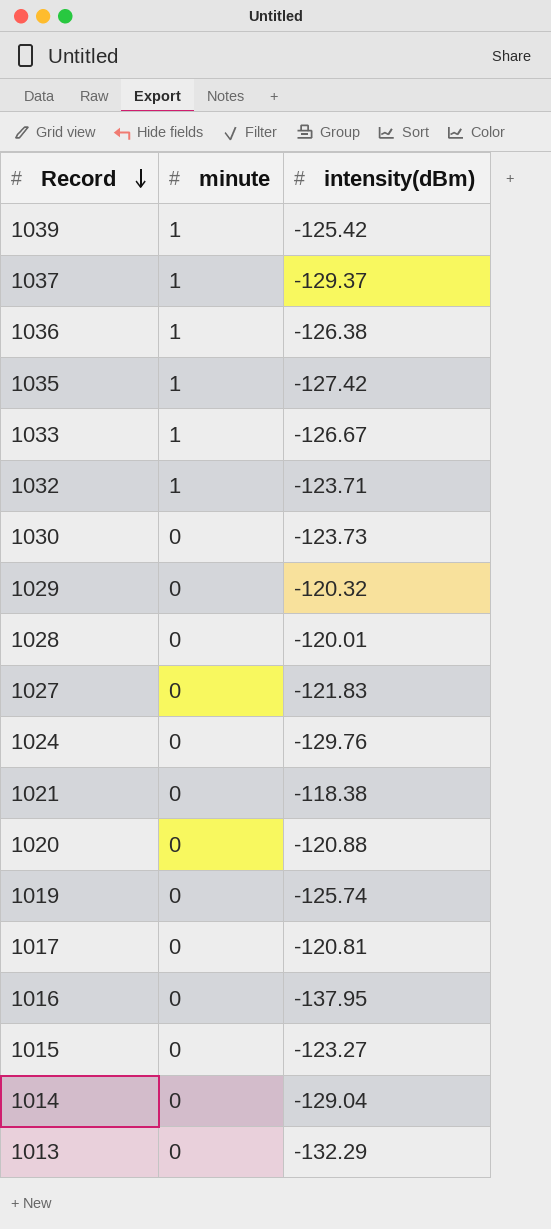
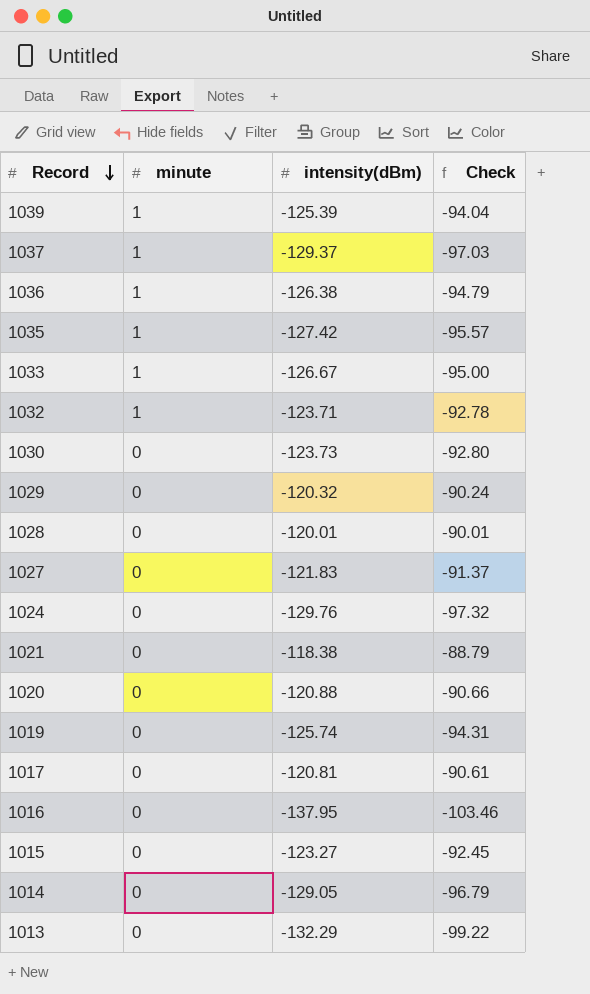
column Check | formula: none -> [intensity(dBm)] * 0.75
1039 | intensity(dBm): -125.42 -> -125.39
1014 | intensity(dBm): -129.04 -> -129.05

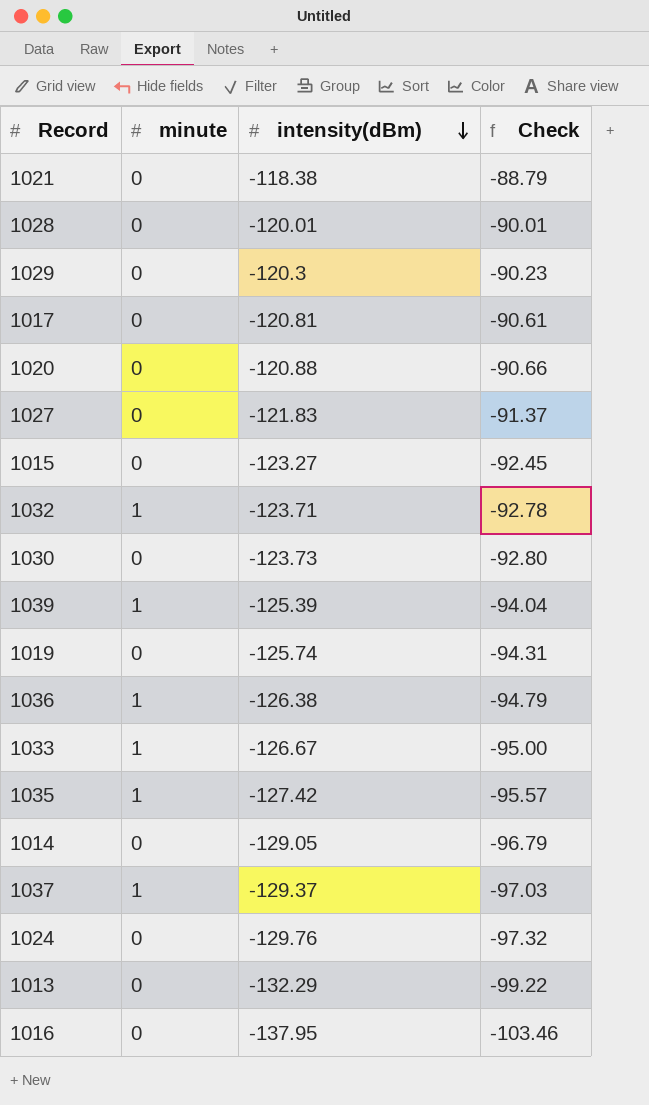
row order: Record descending -> intensity(dBm) descending
1029 | intensity(dBm): -120.32 -> -120.3
1029 | Check: -90.24 -> -90.23

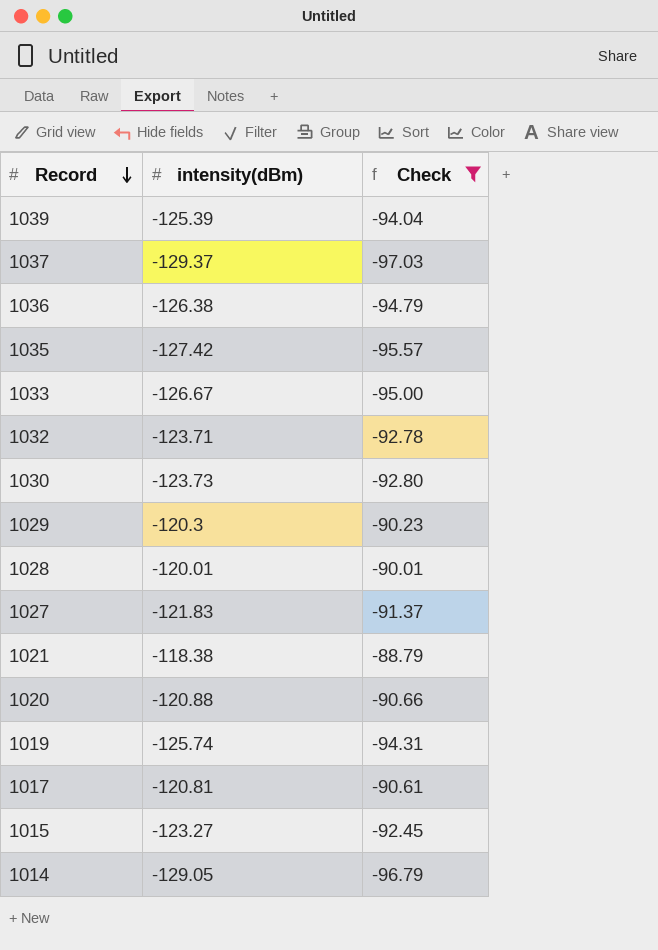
filter: none -> Check >= -97.03
row order: intensity(dBm) descending -> Record descending
column minute | position: 2 -> none

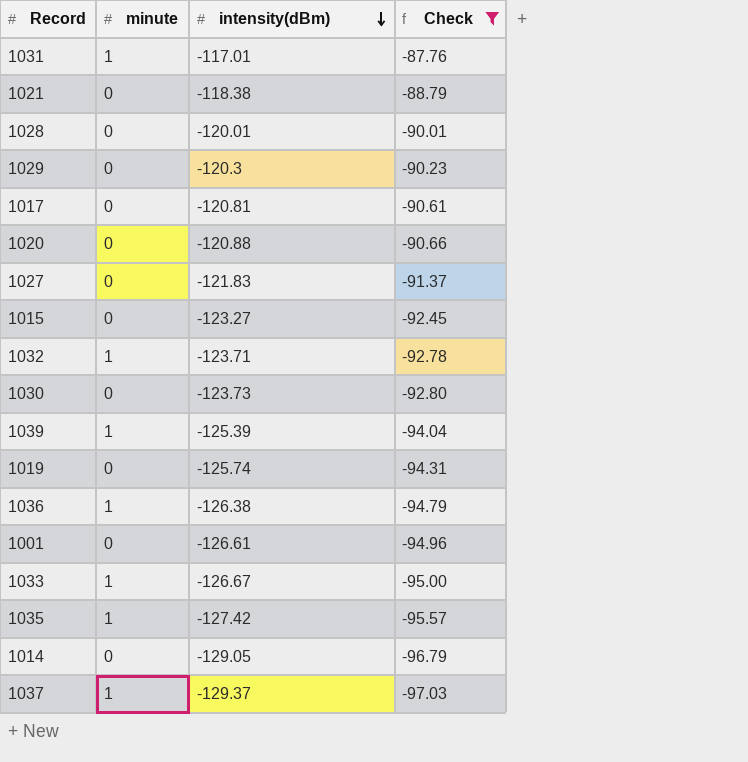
row order: Record descending -> intensity(dBm) descending
column minute | position: none -> 2
row 1031: none -> 1 | -117.01 | -87.76
row 1001: none -> 0 | -126.61 | -94.96

